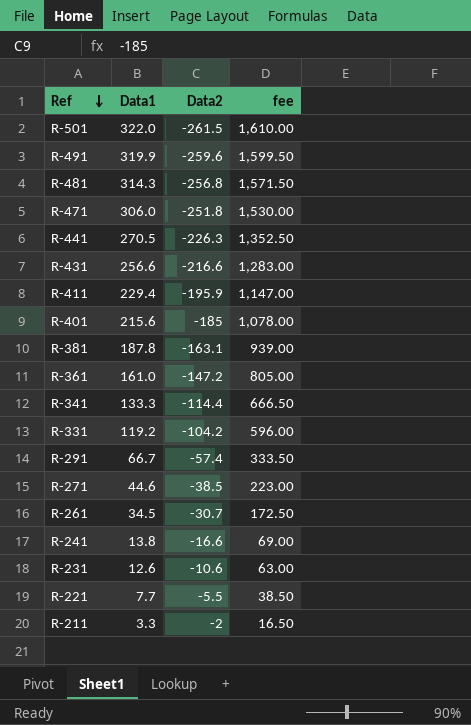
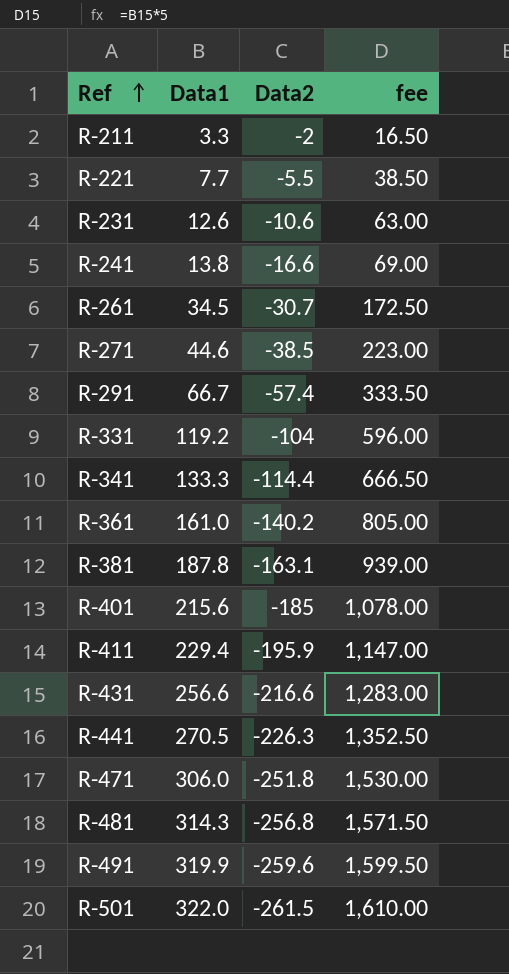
row order: Ref descending -> Ref ascending
R-331 | Data2: -104.2 -> -104
R-361 | Data2: -147.2 -> -140.2

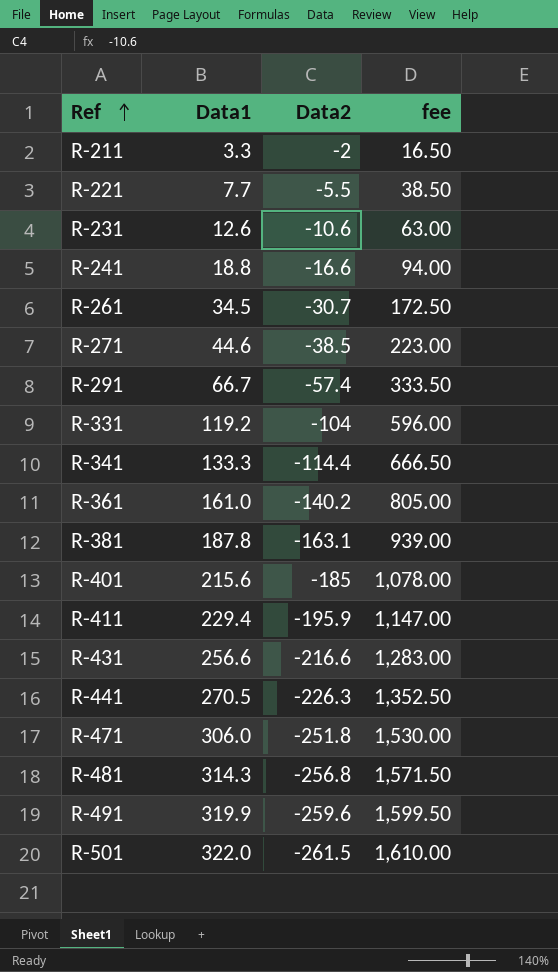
R-241 | Data1: 13.8 -> 18.8
R-241 | fee: 69.00 -> 94.00

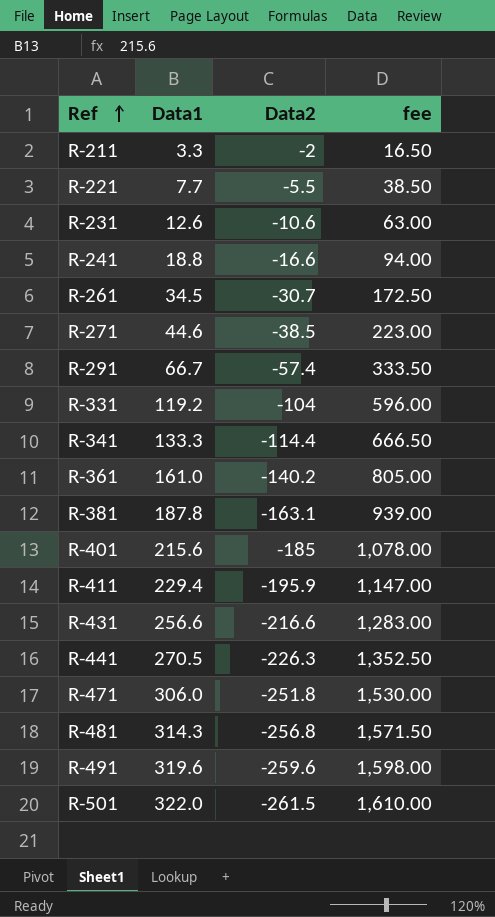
R-491 | Data1: 319.9 -> 319.6
R-491 | fee: 1,599.50 -> 1,598.00

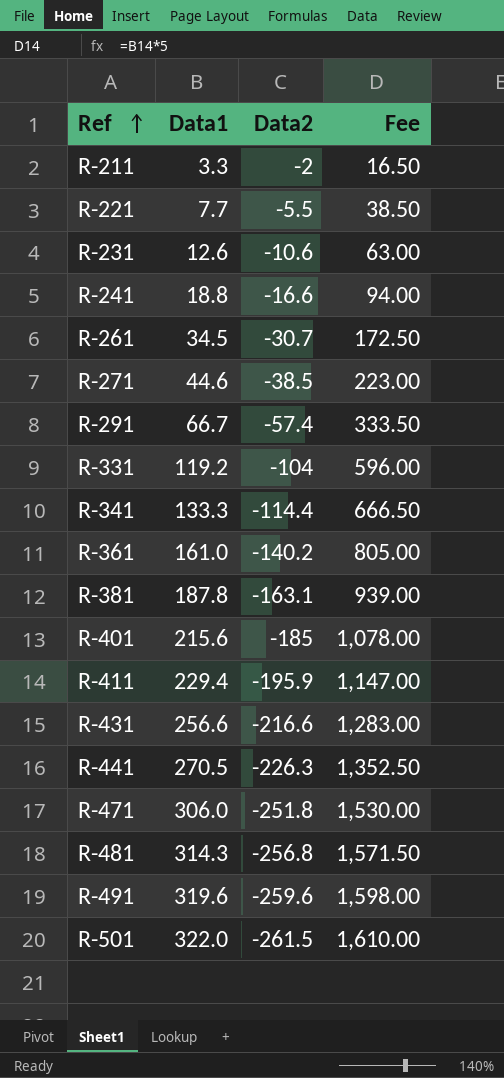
column name: fee -> Fee

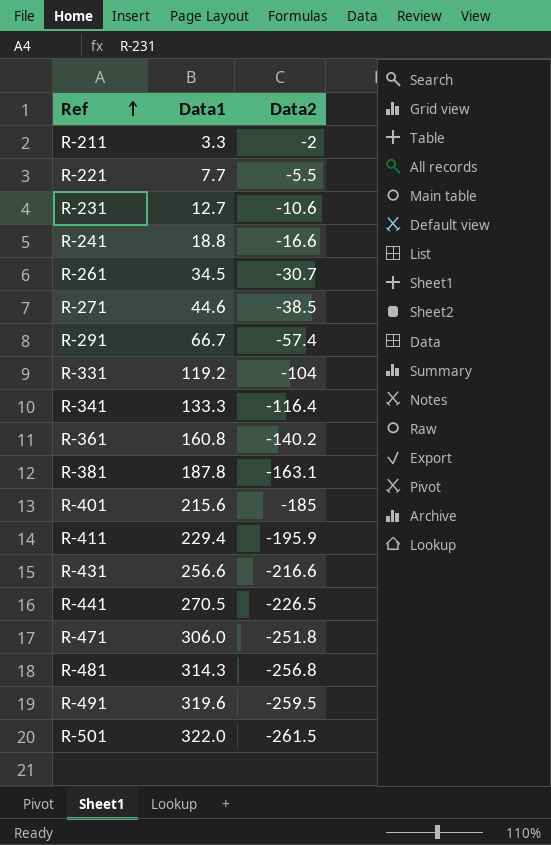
column Fee | formula: [Data1] * 5 -> none
R-231 | Data1: 12.6 -> 12.7
R-341 | Data2: -114.4 -> -116.4
R-361 | Data1: 161.0 -> 160.8
R-441 | Data2: -226.3 -> -226.5
R-491 | Data2: -259.6 -> -259.5

